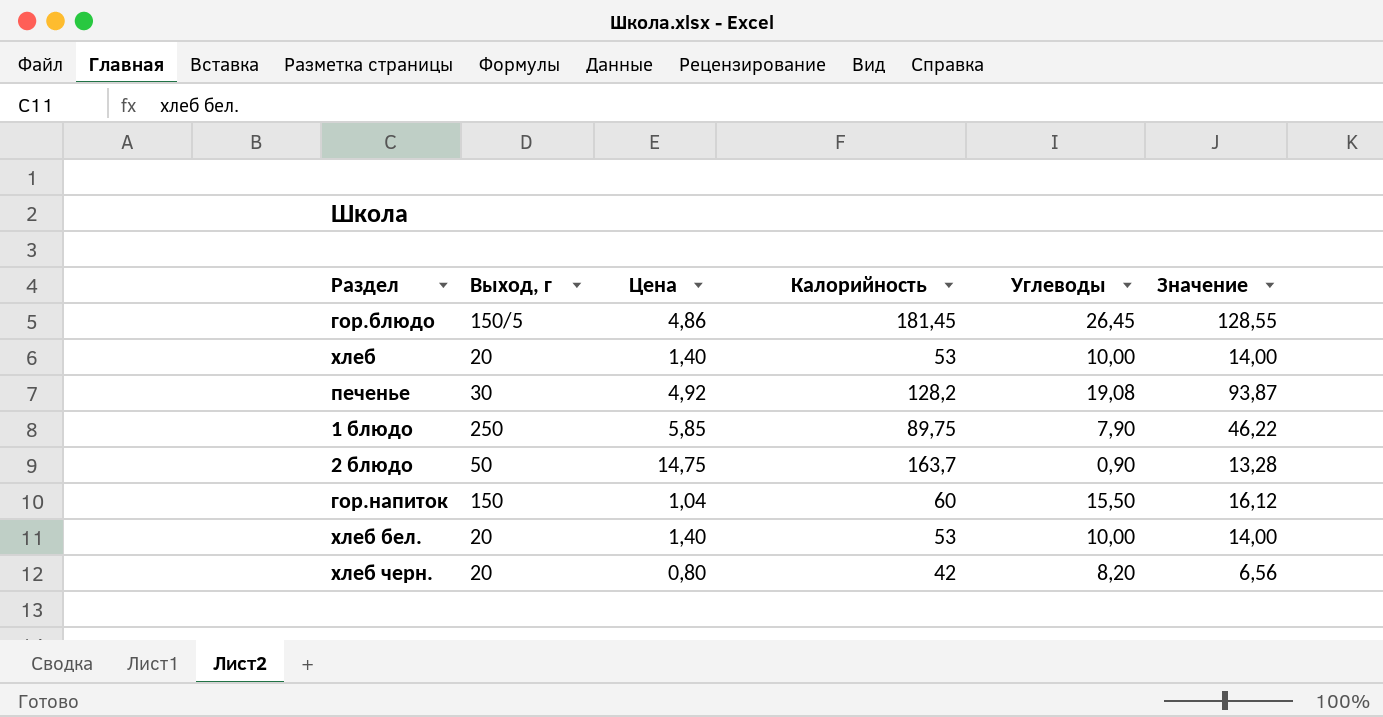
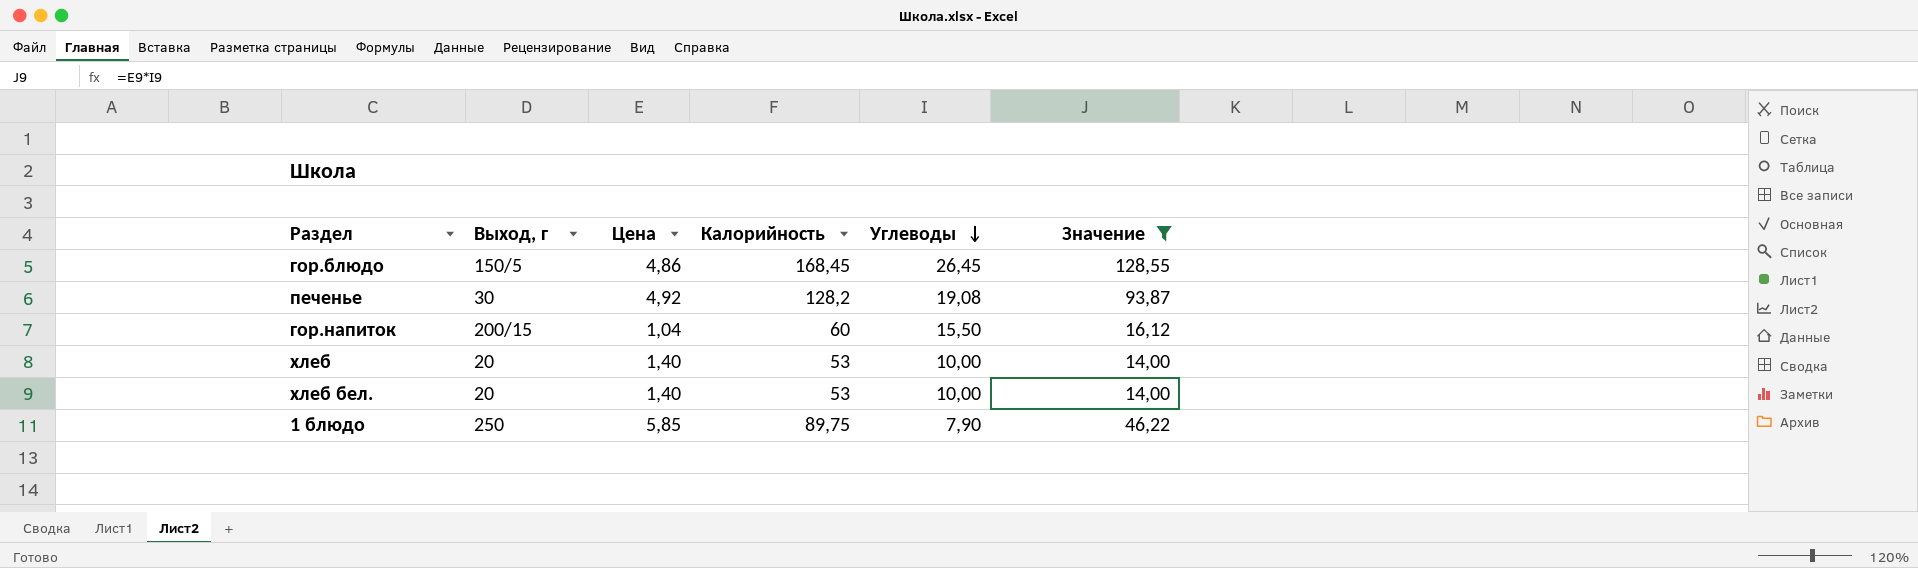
filter: none -> Значение >= 14,00
row order: none -> Углеводы descending
гор.блюдо | Калорийность: 181,45 -> 168,45
гор.напиток | Выход, г: 150 -> 200/15

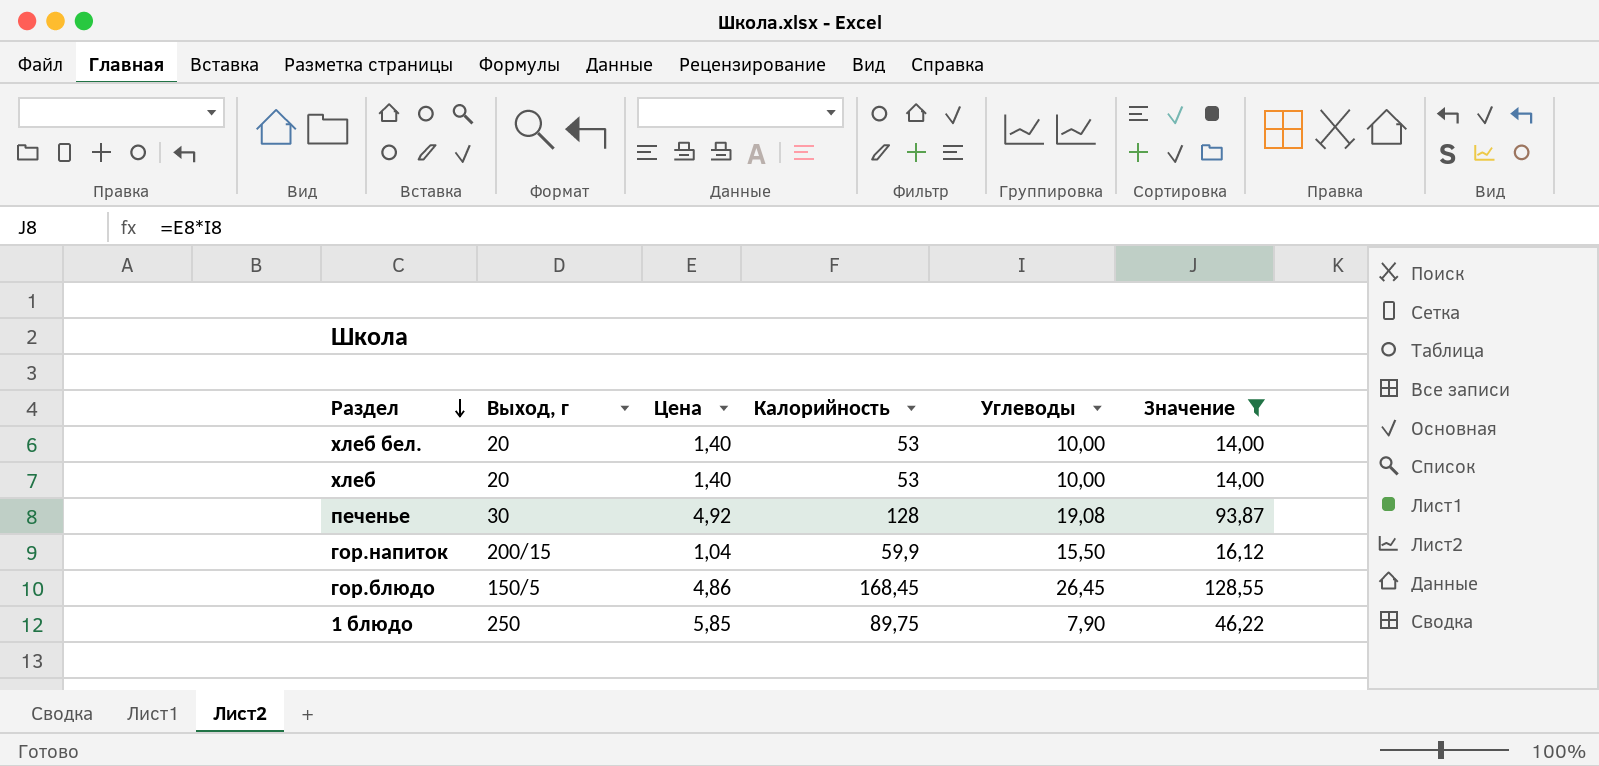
row order: Углеводы descending -> Раздел descending
печенье | Калорийность: 128,2 -> 128
гор.напиток | Калорийность: 60 -> 59,9

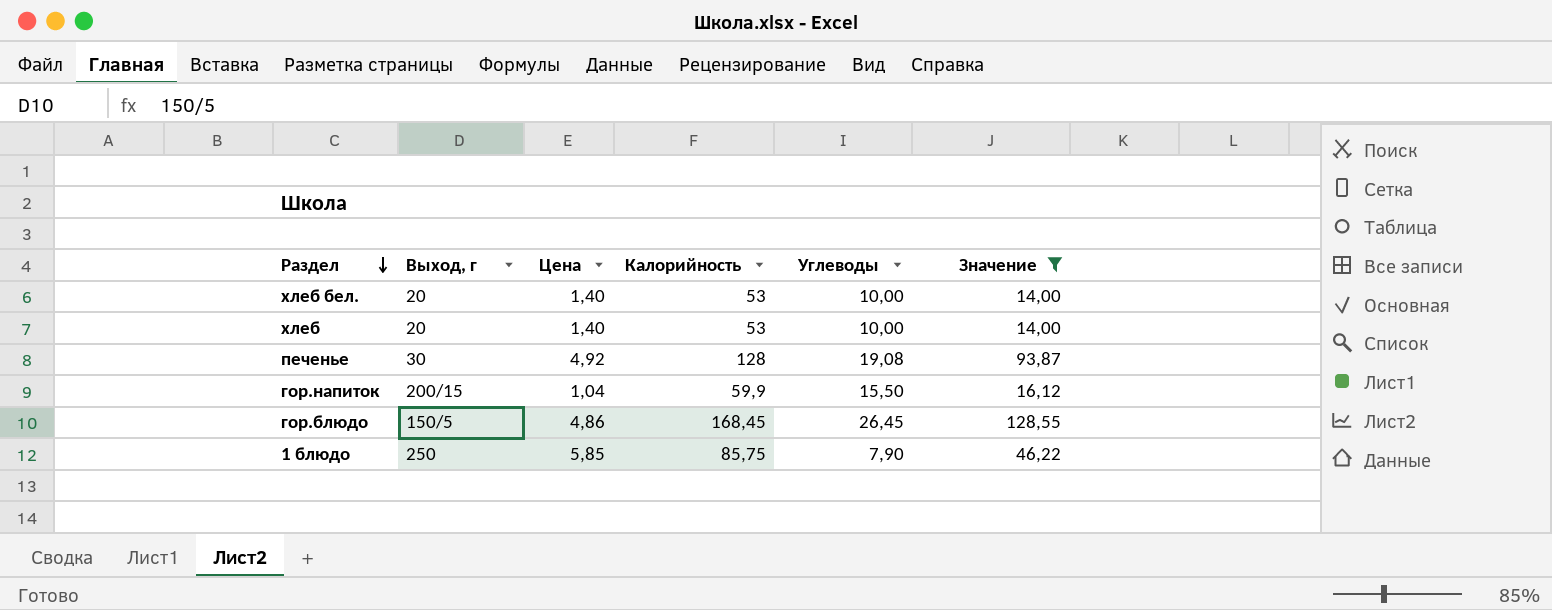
1 блюдо | Калорийность: 89,75 -> 85,75

